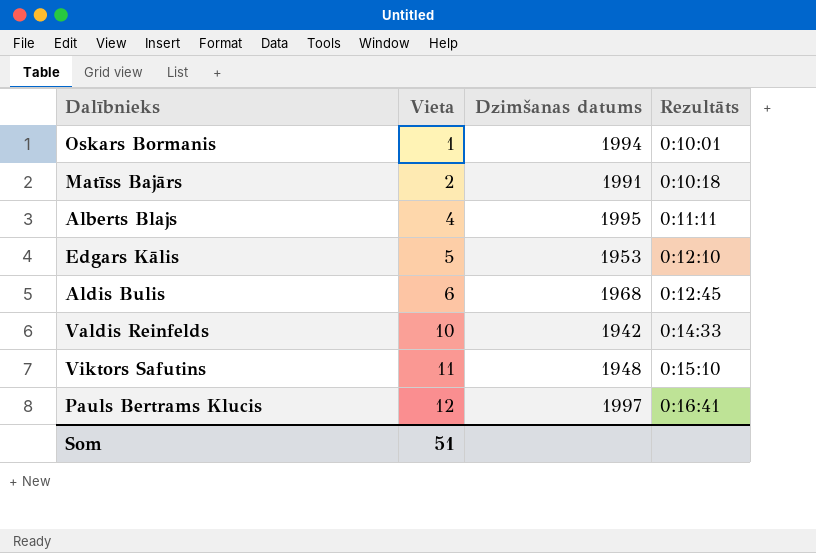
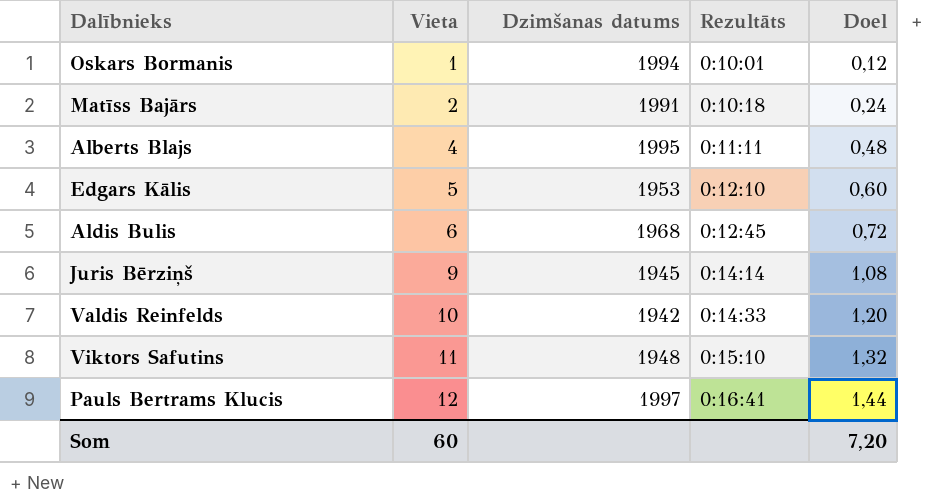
column Doel | formula: none -> [Vieta] * 0,12
row Juris Bērziņš: none -> 9 | 1945 | 0:14:14 | 1,08
Som | Vieta: 51 -> 60

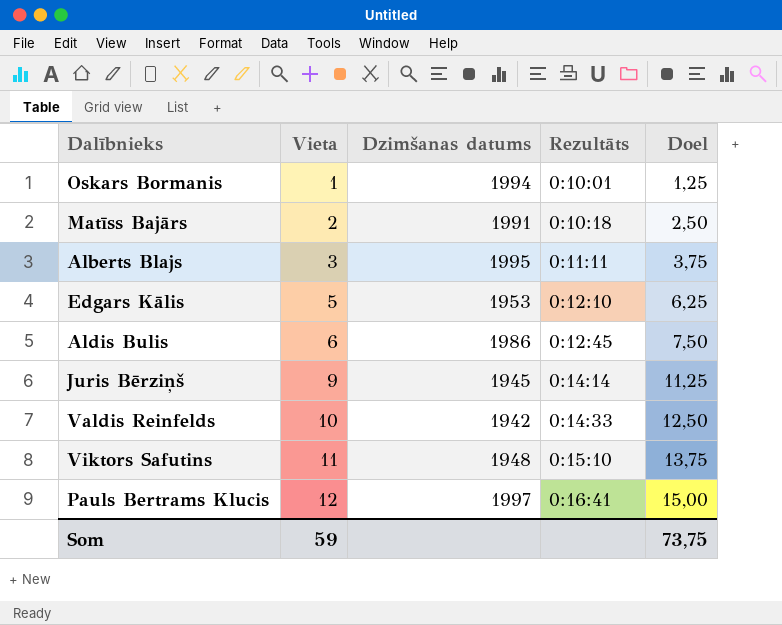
column Doel | formula: [Vieta] * 0,12 -> [Vieta] * 1,25
Alberts Blajs | Vieta: 4 -> 3
Aldis Bulis | Dzimšanas datums: 1968 -> 1986
Som | Vieta: 60 -> 59
Som | Doel: 7,20 -> 73,75

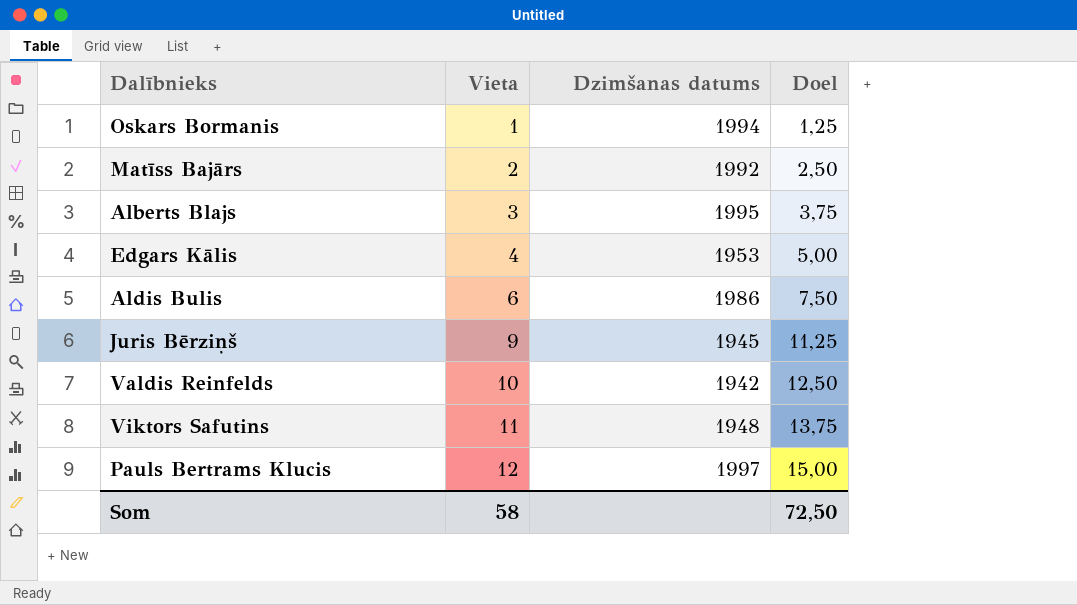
column Rezultāts | position: 4 -> none
Matīss Bajārs | Dzimšanas datums: 1991 -> 1992
Edgars Kālis | Vieta: 5 -> 4
Edgars Kālis | Doel: 6,25 -> 5,00
Som | Vieta: 59 -> 58
Som | Doel: 73,75 -> 72,50

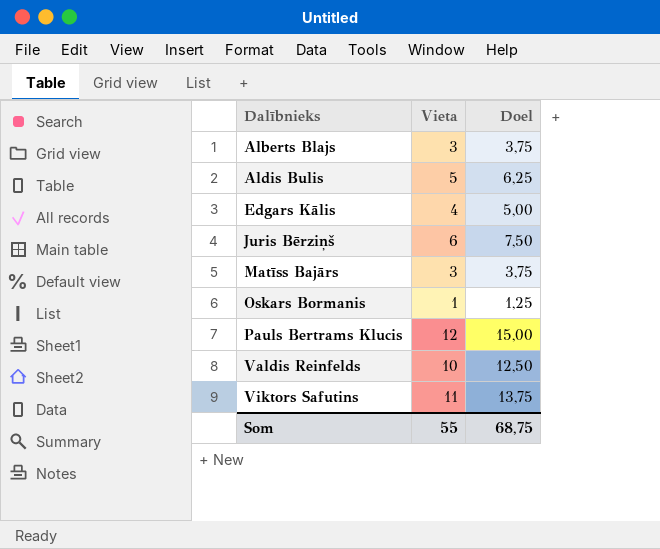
row order: Vieta ascending -> Dalībnieks ascending
column Dzimšanas datums | position: 3 -> none
Aldis Bulis | Vieta: 6 -> 5
Aldis Bulis | Doel: 7,50 -> 6,25
Juris Bērziņš | Vieta: 9 -> 6
Juris Bērziņš | Doel: 11,25 -> 7,50
Matīss Bajārs | Vieta: 2 -> 3
Matīss Bajārs | Doel: 2,50 -> 3,75
Som | Vieta: 58 -> 55
Som | Doel: 72,50 -> 68,75

